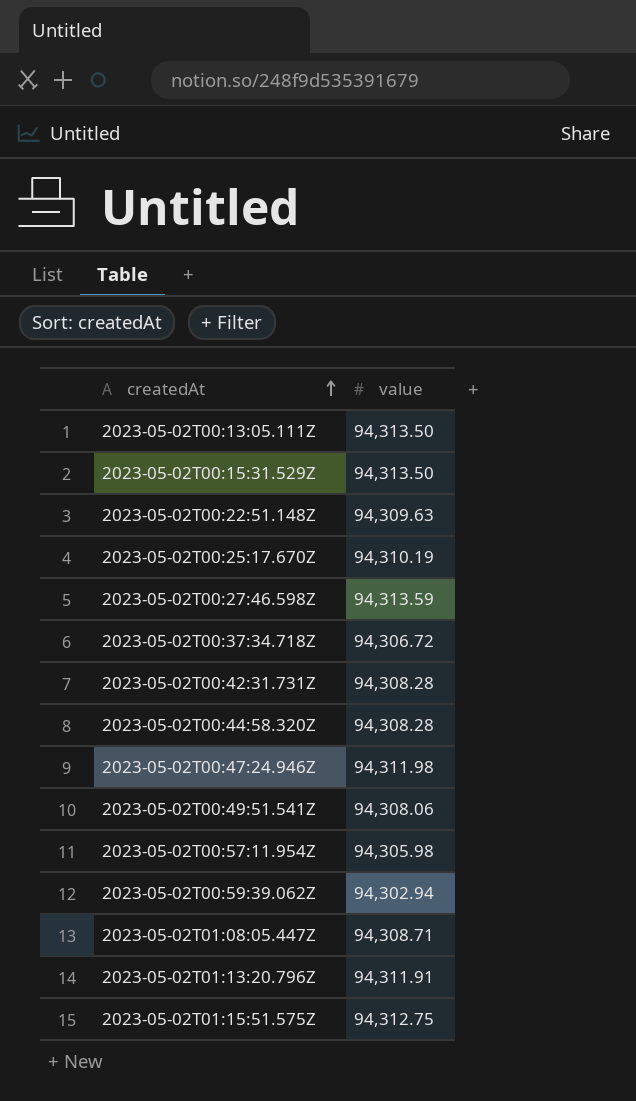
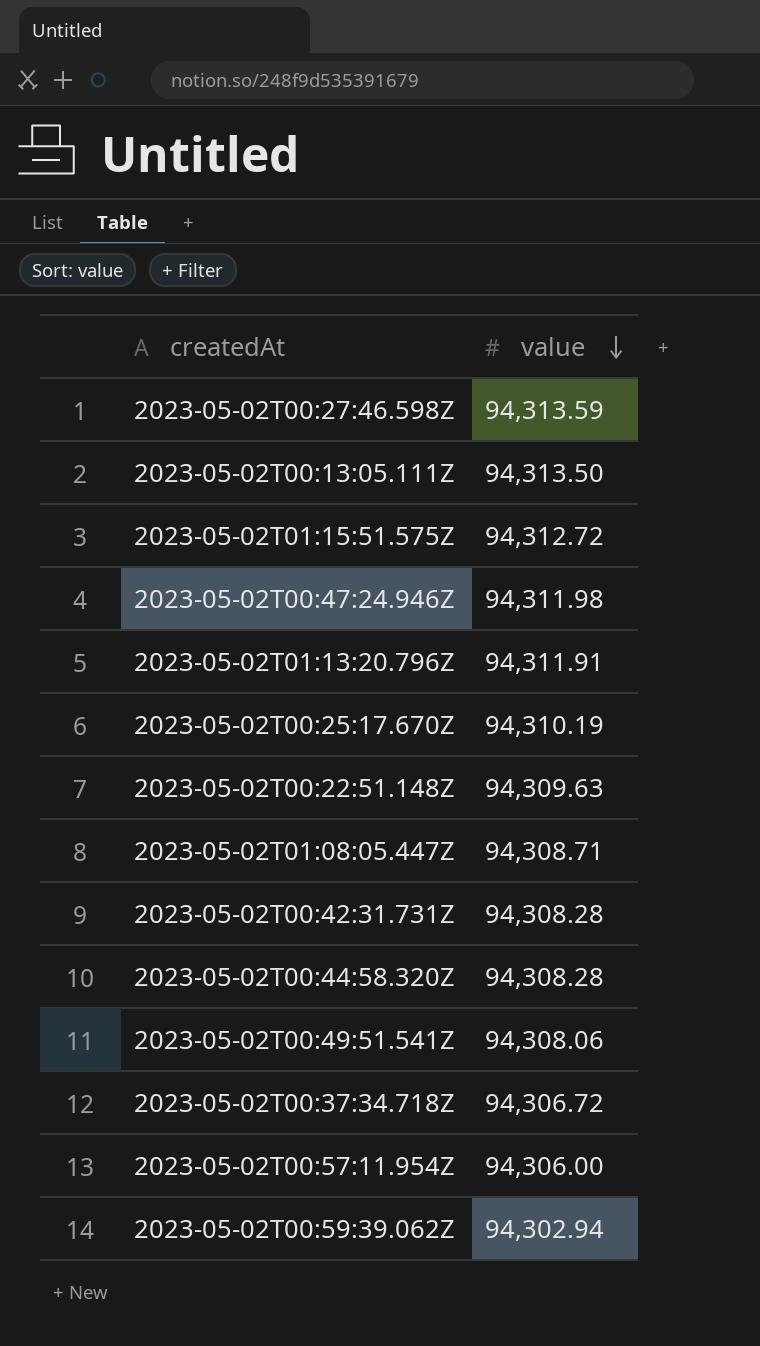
row order: createdAt ascending -> value descending
row 2023-05-02T00:15:31.529Z: 94,313.50 -> none
2023-05-02T01:15:51.575Z | value: 94,312.75 -> 94,312.72
2023-05-02T00:57:11.954Z | value: 94,305.98 -> 94,306.00

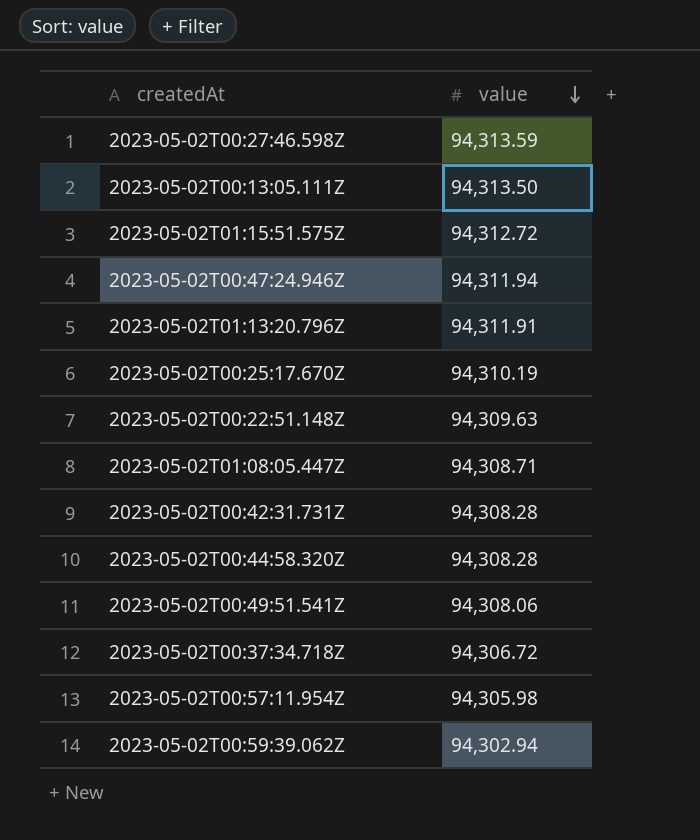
2023-05-02T00:47:24.946Z | value: 94,311.98 -> 94,311.94
2023-05-02T00:57:11.954Z | value: 94,306.00 -> 94,305.98

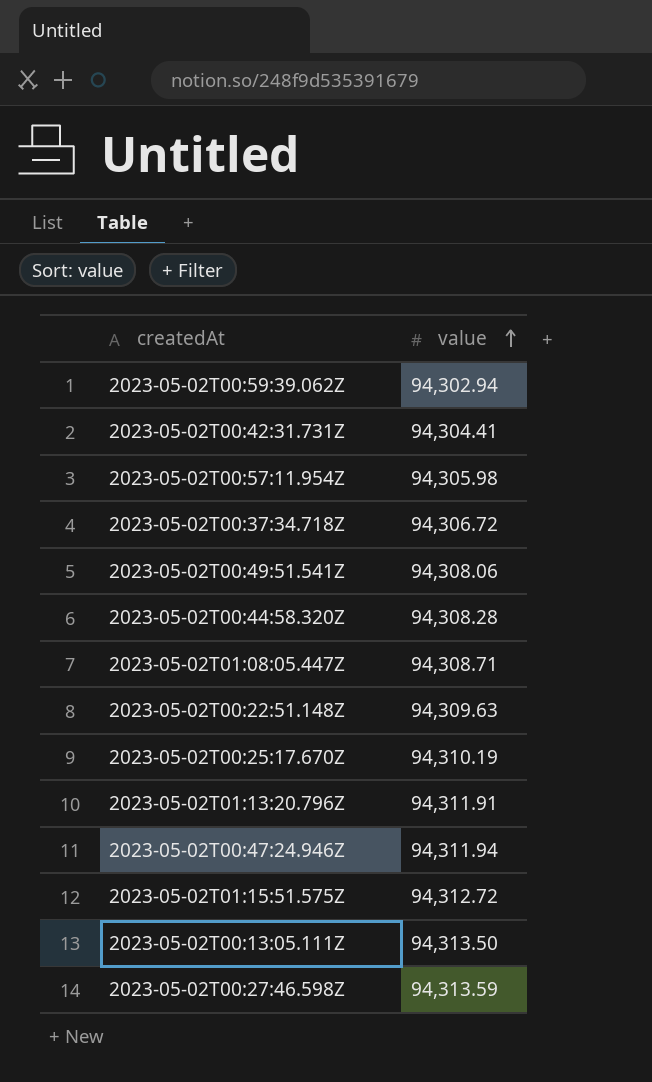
row order: value descending -> value ascending
2023-05-02T00:42:31.731Z | value: 94,308.28 -> 94,304.41

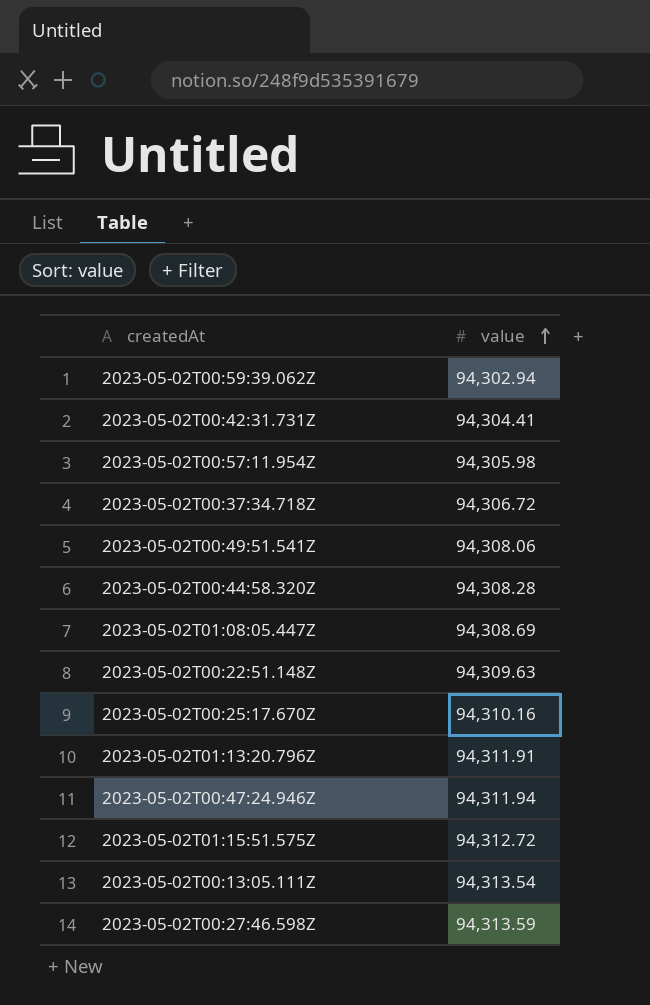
2023-05-02T01:08:05.447Z | value: 94,308.71 -> 94,308.69
2023-05-02T00:25:17.670Z | value: 94,310.19 -> 94,310.16
2023-05-02T00:13:05.111Z | value: 94,313.50 -> 94,313.54

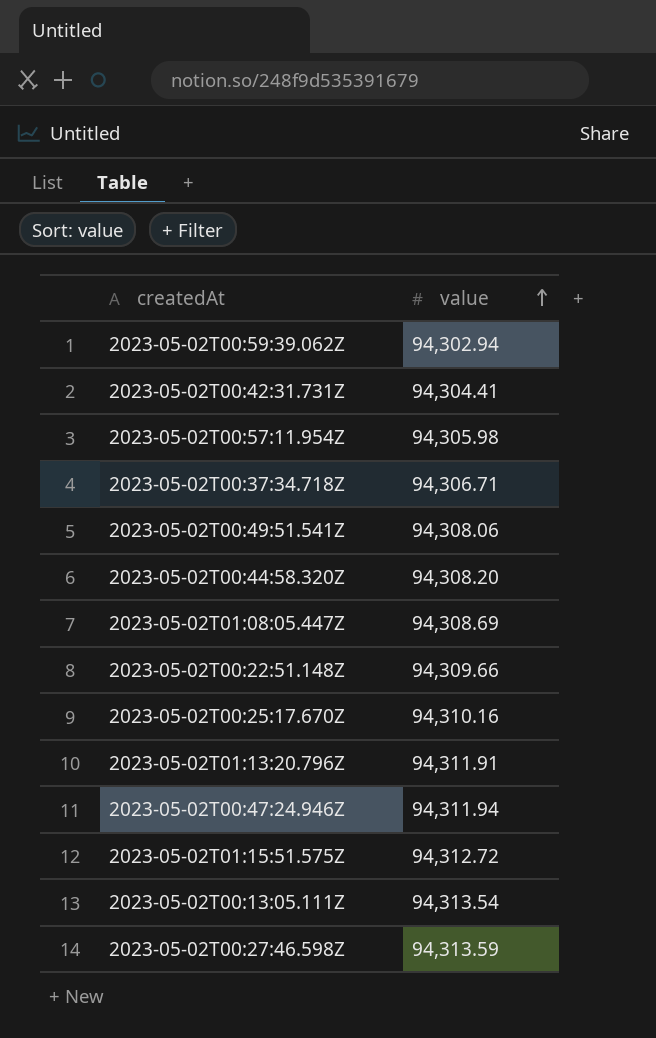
2023-05-02T00:37:34.718Z | value: 94,306.72 -> 94,306.71
2023-05-02T00:44:58.320Z | value: 94,308.28 -> 94,308.20
2023-05-02T00:22:51.148Z | value: 94,309.63 -> 94,309.66

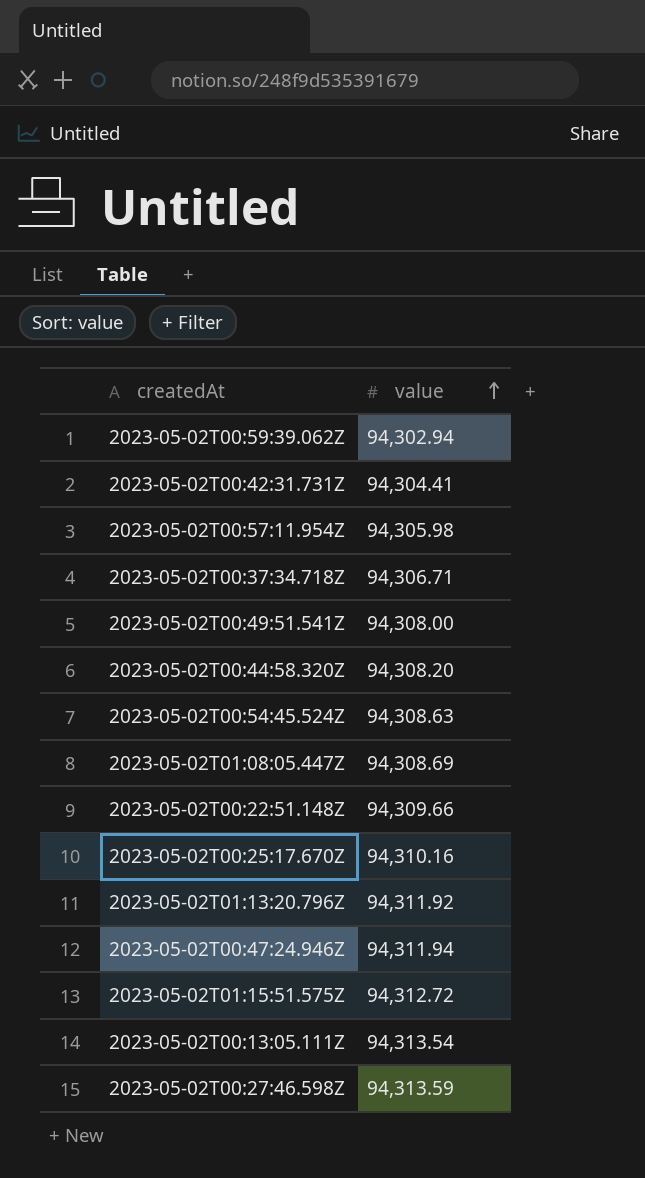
2023-05-02T00:49:51.541Z | value: 94,308.06 -> 94,308.00
row 2023-05-02T00:54:45.524Z: none -> 94,308.63
2023-05-02T01:13:20.796Z | value: 94,311.91 -> 94,311.92

